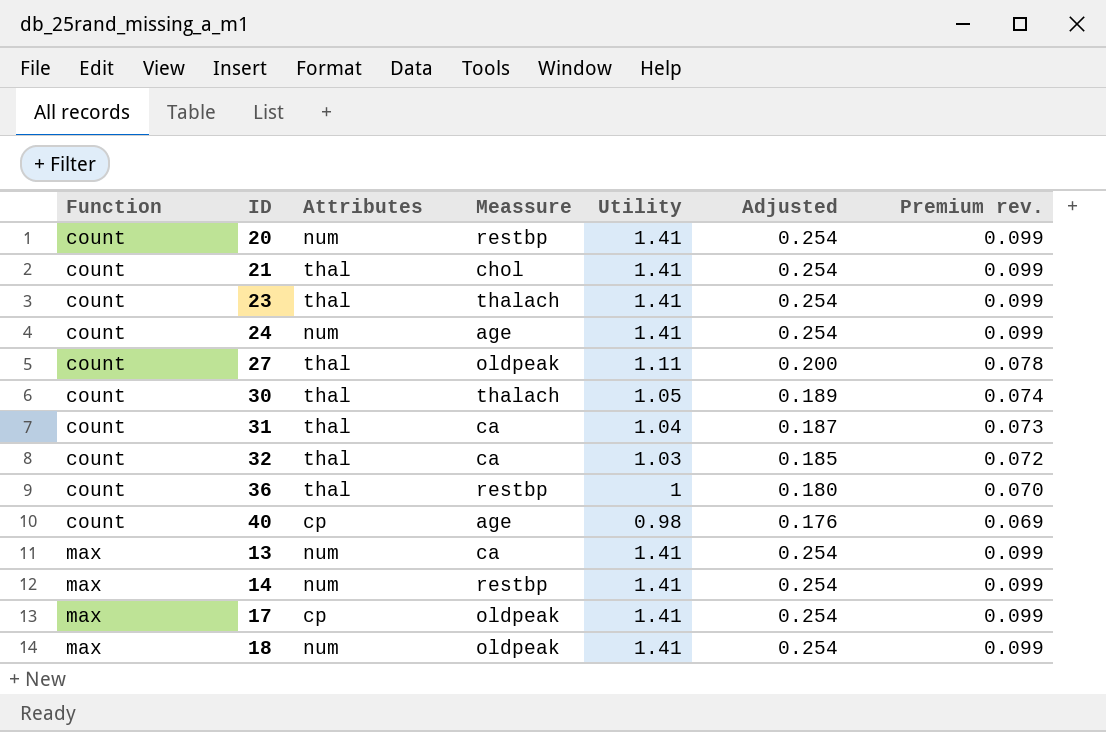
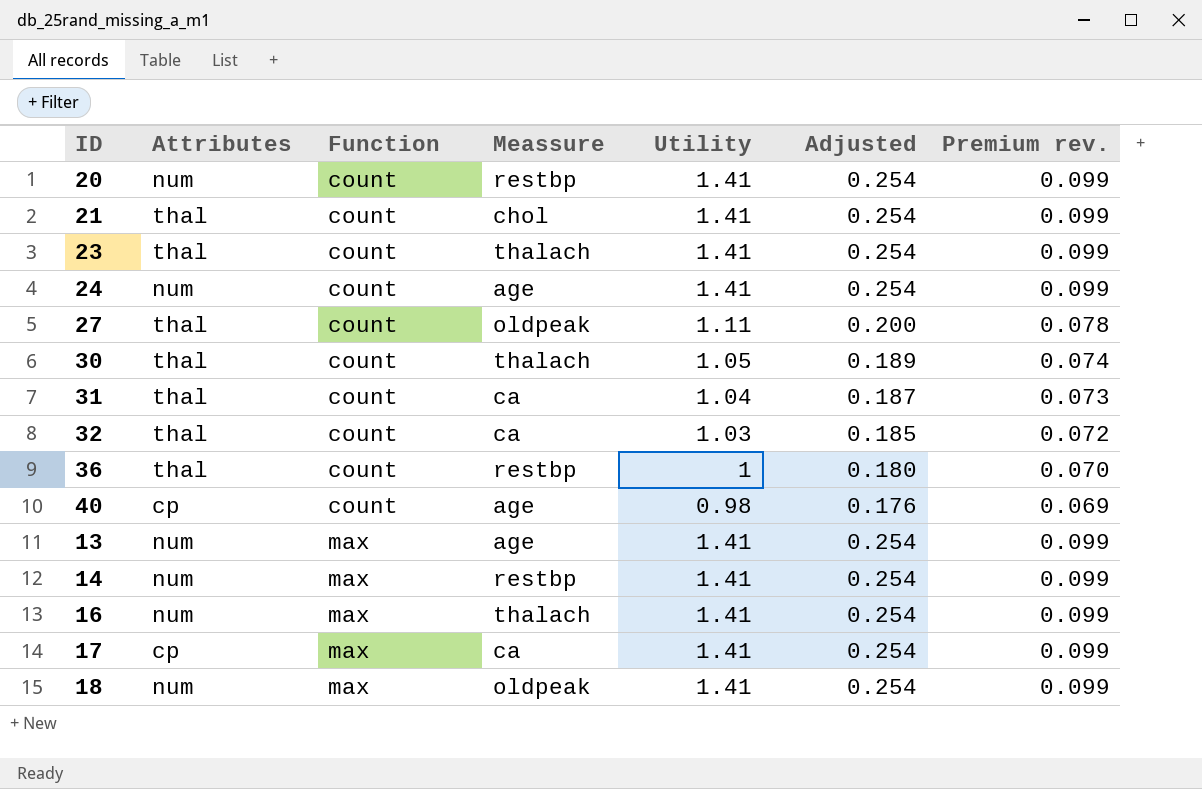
column Function | position: 1 -> 3
13 | Meassure: ca -> age
row 16: none -> num | max | thalach | 1.41 | 0.254 | 0.099
17 | Meassure: oldpeak -> ca

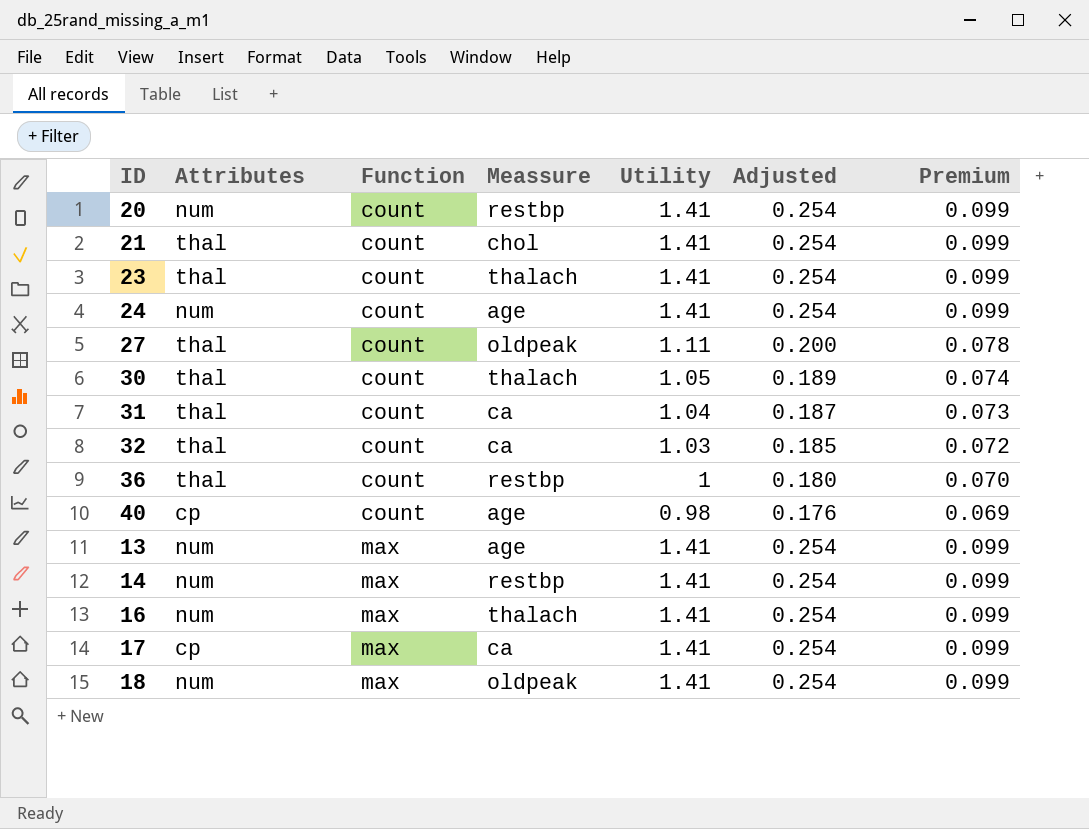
column name: Premium rev. -> Premium

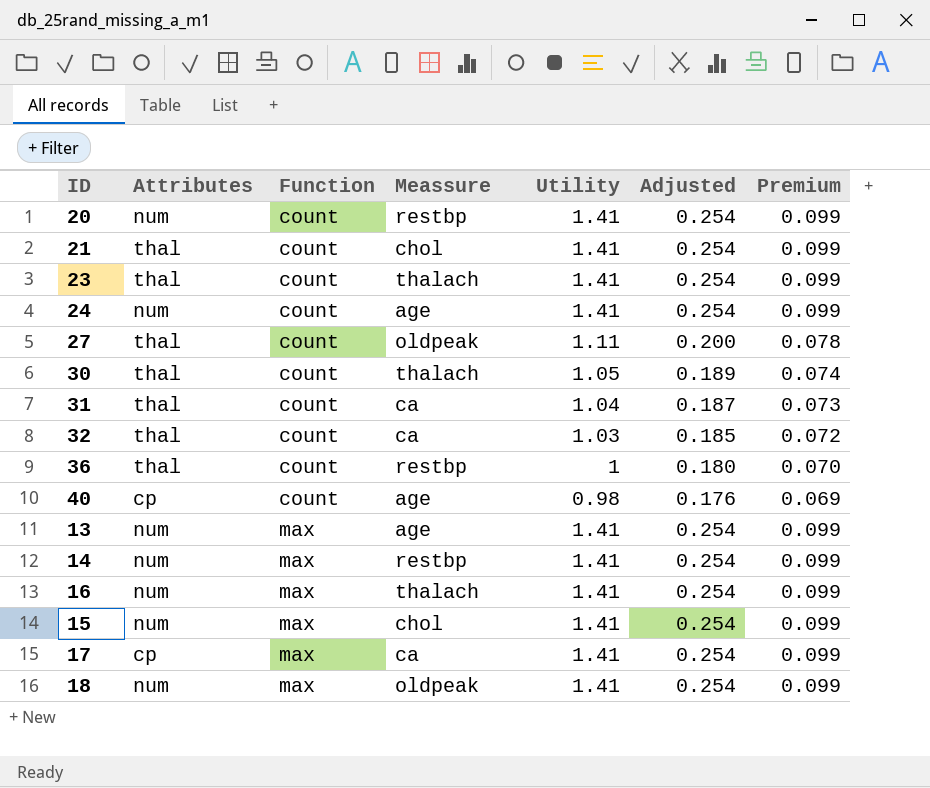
row 15: none -> num | max | chol | 1.41 | 0.254 | 0.099

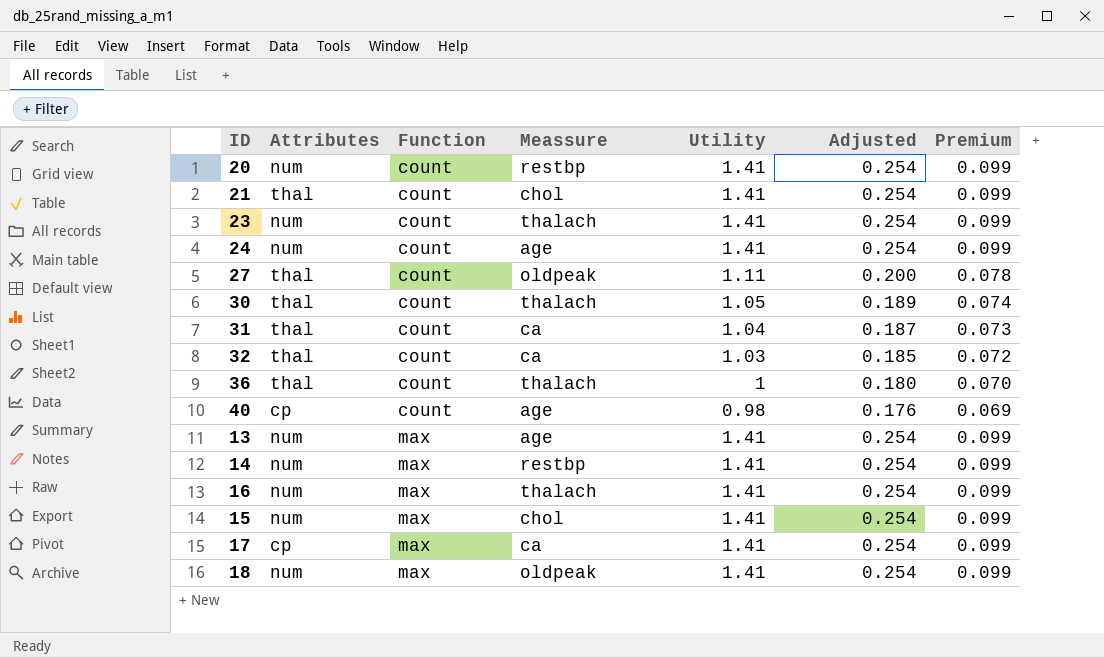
23 | Attributes: thal -> num
36 | Meassure: restbp -> thalach

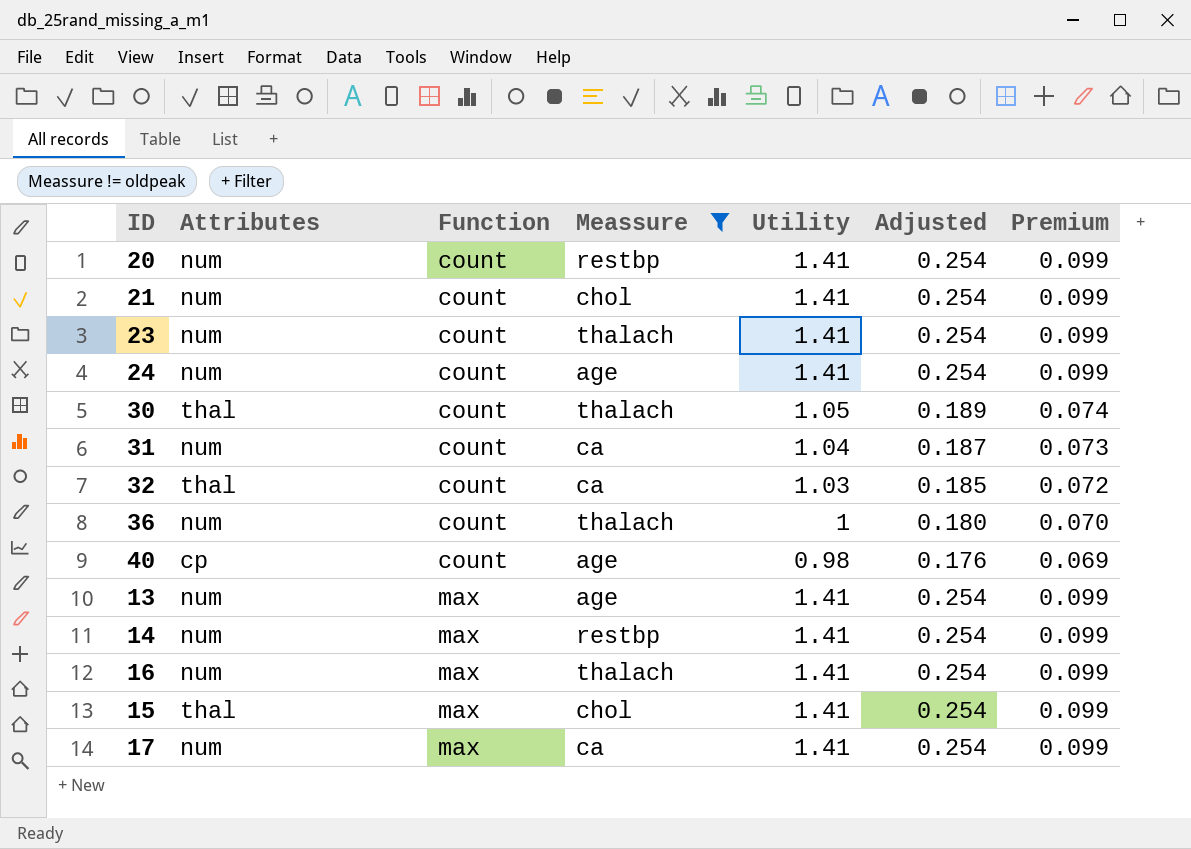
filter: none -> Meassure != oldpeak
21 | Attributes: thal -> num
31 | Attributes: thal -> num
36 | Attributes: thal -> num
15 | Attributes: num -> thal
17 | Attributes: cp -> num

